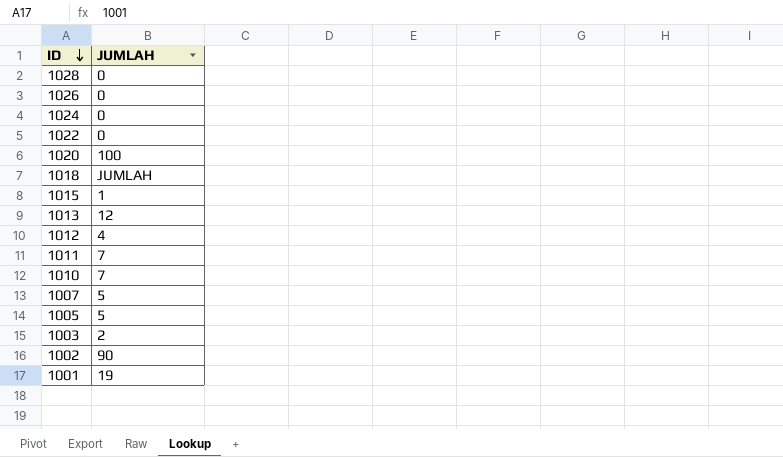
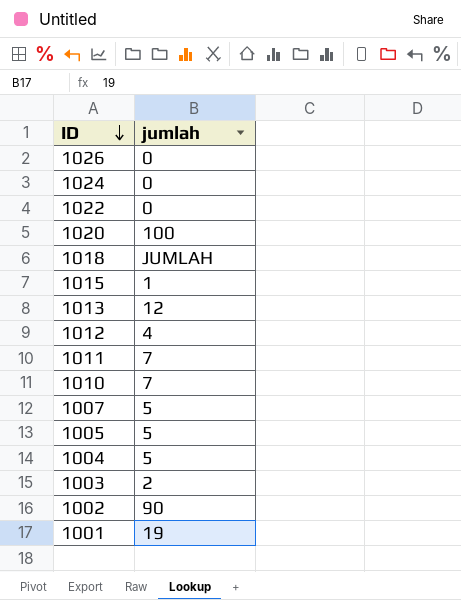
column name: JUMLAH -> jumlah
row 1028: 0 -> none
row 1004: none -> 5

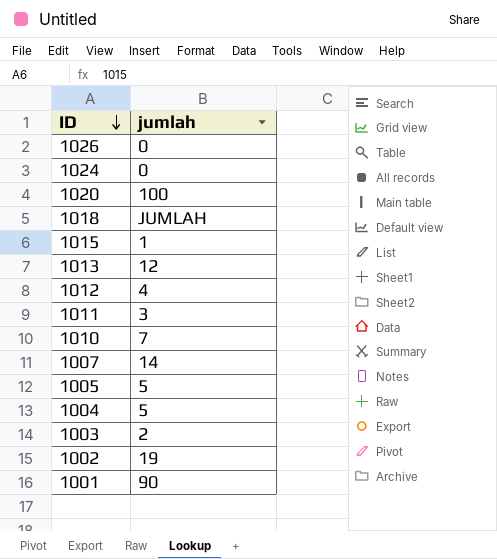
row 1022: 0 -> none
1011 | jumlah: 7 -> 3
1007 | jumlah: 5 -> 14
1002 | jumlah: 90 -> 19
1001 | jumlah: 19 -> 90

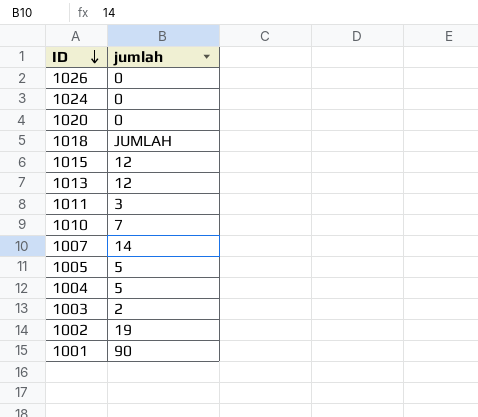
row 1012: 4 -> none
1020 | jumlah: 100 -> 0
1015 | jumlah: 1 -> 12

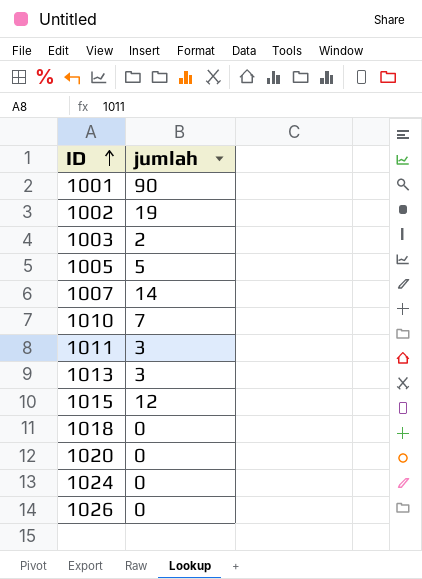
row order: ID descending -> ID ascending
row 1004: 5 -> none
1013 | jumlah: 12 -> 3
1018 | jumlah: JUMLAH -> 0

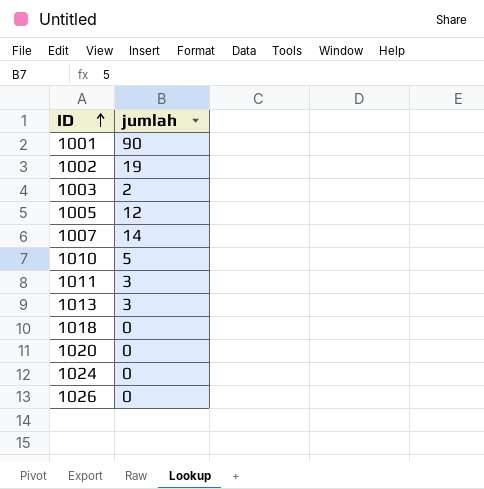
row 1015: 12 -> none
1005 | jumlah: 5 -> 12
1010 | jumlah: 7 -> 5

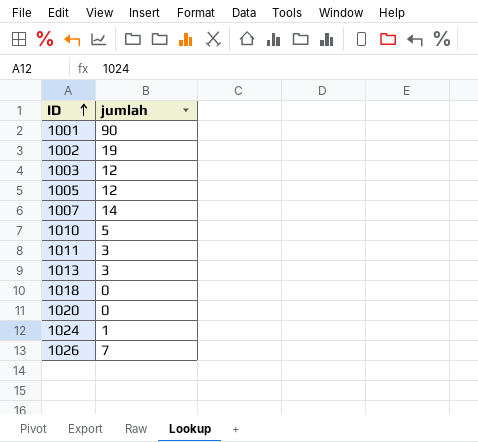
1003 | jumlah: 2 -> 12
1024 | jumlah: 0 -> 1
1026 | jumlah: 0 -> 7

